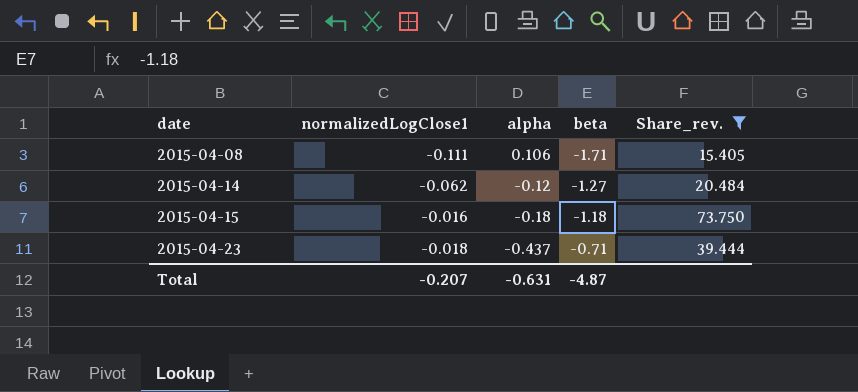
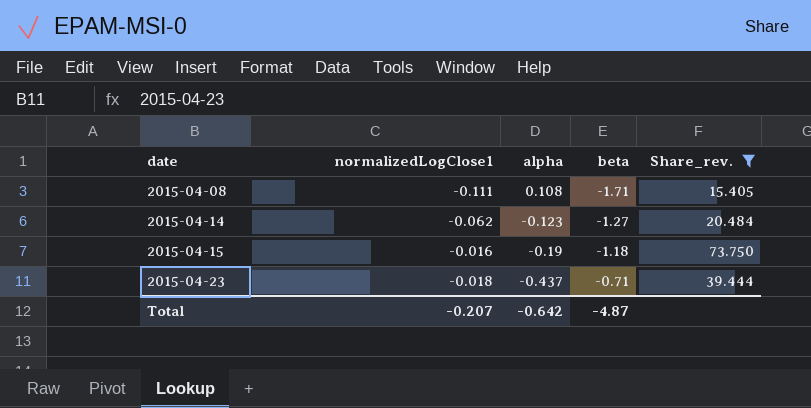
2015-04-08 | alpha: 0.106 -> 0.108
2015-04-14 | alpha: -0.12 -> -0.123
2015-04-15 | alpha: -0.18 -> -0.19
Total | alpha: -0.631 -> -0.642

